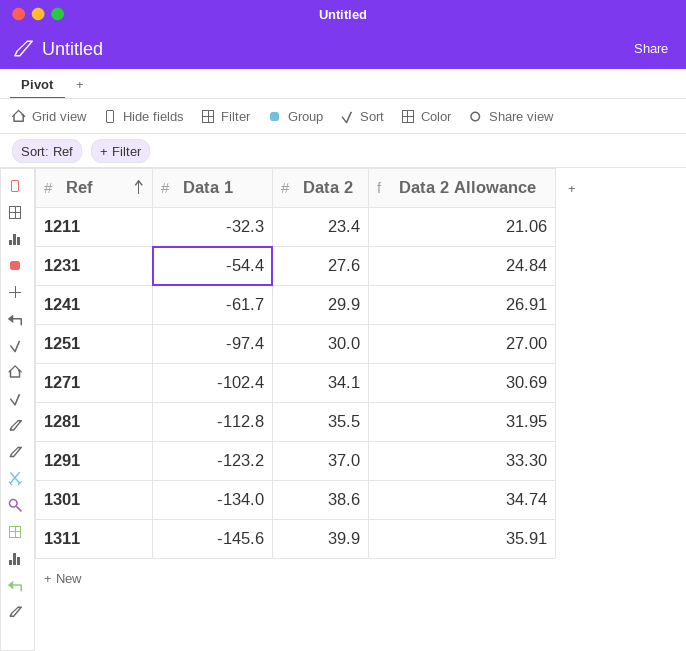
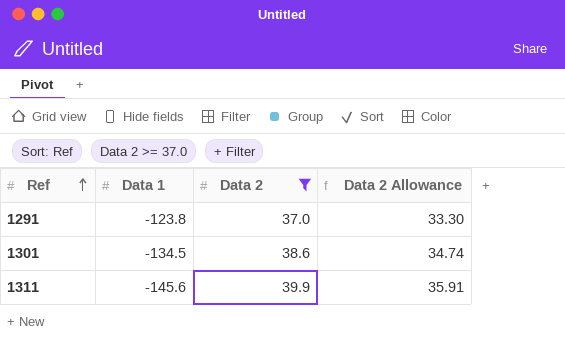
filter: none -> Data 2 >= 37.0
1291 | Data 1: -123.2 -> -123.8
1301 | Data 1: -134.0 -> -134.5

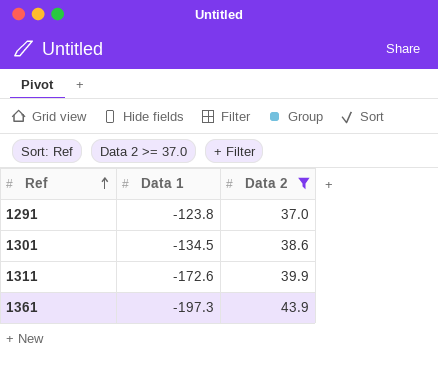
column Data 2 Allowance | formula: [Data 2] * 0.9 -> none
1311 | Data 1: -145.6 -> -172.6
row 1361: none -> -197.3 | 43.9

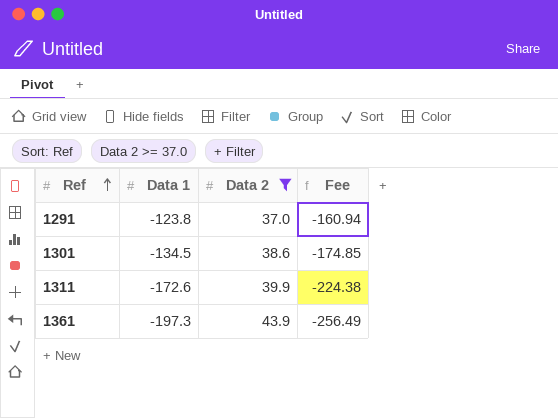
column Fee | formula: none -> [Data 1] * 1.3

